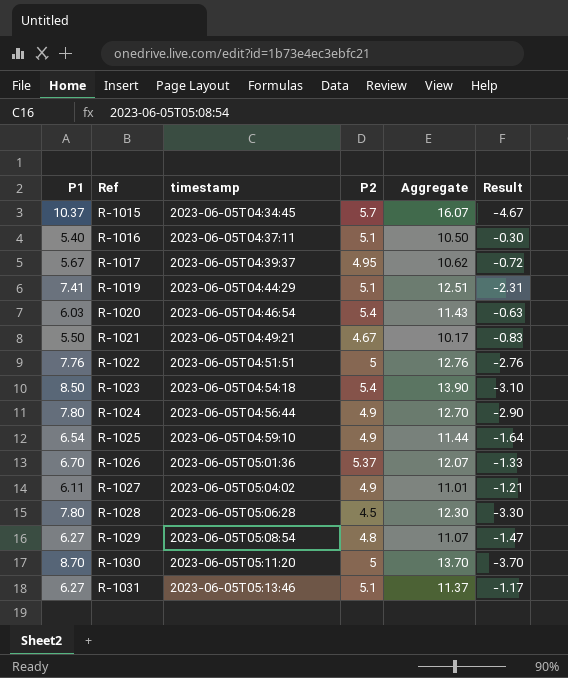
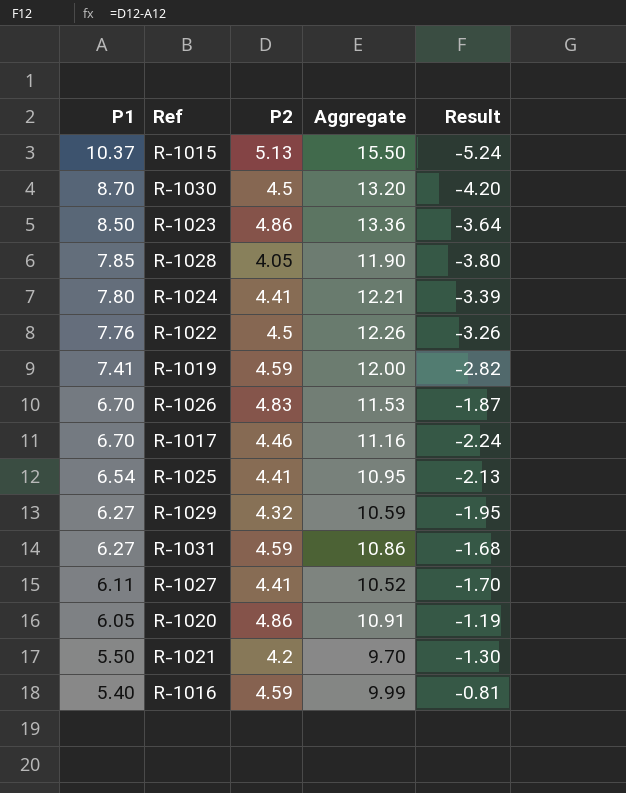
row order: Ref ascending -> P1 descending
column timestamp | position: 3 -> none
R-1015 | P2: 5.7 -> 5.13
R-1015 | Aggregate: 16.07 -> 15.50
R-1015 | Result: -4.67 -> -5.24
R-1030 | P2: 5 -> 4.5
R-1030 | Aggregate: 13.70 -> 13.20
R-1030 | Result: -3.70 -> -4.20
R-1023 | P2: 5.4 -> 4.86
R-1023 | Aggregate: 13.90 -> 13.36
R-1023 | Result: -3.10 -> -3.64
R-1028 | P1: 7.80 -> 7.85
R-1028 | P2: 4.5 -> 4.05
R-1028 | Aggregate: 12.30 -> 11.90
R-1028 | Result: -3.30 -> -3.80
R-1024 | P2: 4.9 -> 4.41
R-1024 | Aggregate: 12.70 -> 12.21
R-1024 | Result: -2.90 -> -3.39
R-1022 | P2: 5 -> 4.5
R-1022 | Aggregate: 12.76 -> 12.26
R-1022 | Result: -2.76 -> -3.26
R-1019 | P2: 5.1 -> 4.59
R-1019 | Aggregate: 12.51 -> 12.00
R-1019 | Result: -2.31 -> -2.82
R-1026 | P2: 5.37 -> 4.83
R-1026 | Aggregate: 12.07 -> 11.53
R-1026 | Result: -1.33 -> -1.87
R-1017 | P1: 5.67 -> 6.70
R-1017 | P2: 4.95 -> 4.46
R-1017 | Aggregate: 10.62 -> 11.16
R-1017 | Result: -0.72 -> -2.24
R-1025 | P2: 4.9 -> 4.41
R-1025 | Aggregate: 11.44 -> 10.95
R-1025 | Result: -1.64 -> -2.13
R-1029 | P2: 4.8 -> 4.32
R-1029 | Aggregate: 11.07 -> 10.59
R-1029 | Result: -1.47 -> -1.95
R-1031 | P2: 5.1 -> 4.59
R-1031 | Aggregate: 11.37 -> 10.86
R-1031 | Result: -1.17 -> -1.68
R-1027 | P2: 4.9 -> 4.41
R-1027 | Aggregate: 11.01 -> 10.52
R-1027 | Result: -1.21 -> -1.70
R-1020 | P1: 6.03 -> 6.05
R-1020 | P2: 5.4 -> 4.86
R-1020 | Aggregate: 11.43 -> 10.91
R-1020 | Result: -0.63 -> -1.19
R-1021 | P2: 4.67 -> 4.2
R-1021 | Aggregate: 10.17 -> 9.70
R-1021 | Result: -0.83 -> -1.30
R-1016 | P2: 5.1 -> 4.59
R-1016 | Aggregate: 10.50 -> 9.99
R-1016 | Result: -0.30 -> -0.81

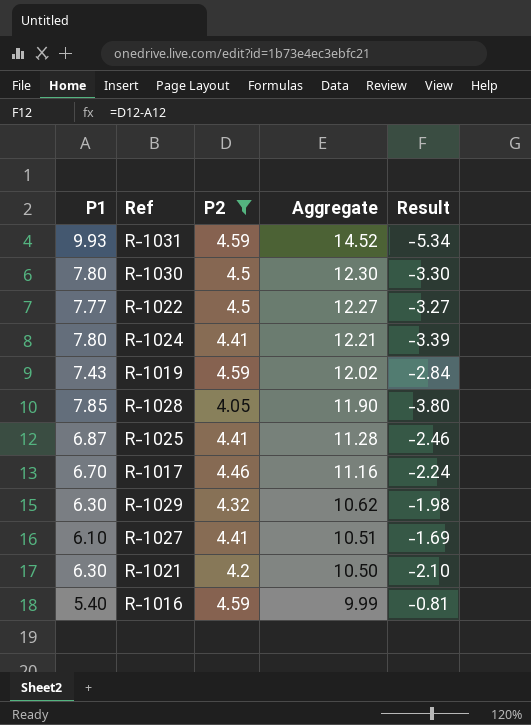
filter: none -> P2 <= 4.59
row order: P1 descending -> Aggregate descending
R-1031 | P1: 6.27 -> 9.93
R-1031 | Aggregate: 10.86 -> 14.52
R-1031 | Result: -1.68 -> -5.34
R-1030 | P1: 8.70 -> 7.80
R-1030 | Aggregate: 13.20 -> 12.30
R-1030 | Result: -4.20 -> -3.30
R-1022 | P1: 7.76 -> 7.77
R-1022 | Aggregate: 12.26 -> 12.27
R-1022 | Result: -3.26 -> -3.27
R-1019 | P1: 7.41 -> 7.43
R-1019 | Aggregate: 12.00 -> 12.02
R-1019 | Result: -2.82 -> -2.84
R-1025 | P1: 6.54 -> 6.87
R-1025 | Aggregate: 10.95 -> 11.28
R-1025 | Result: -2.13 -> -2.46
R-1029 | P1: 6.27 -> 6.30
R-1029 | Aggregate: 10.59 -> 10.62
R-1029 | Result: -1.95 -> -1.98
R-1027 | P1: 6.11 -> 6.10
R-1027 | Aggregate: 10.52 -> 10.51
R-1027 | Result: -1.70 -> -1.69
R-1021 | P1: 5.50 -> 6.30
R-1021 | Aggregate: 9.70 -> 10.50
R-1021 | Result: -1.30 -> -2.10

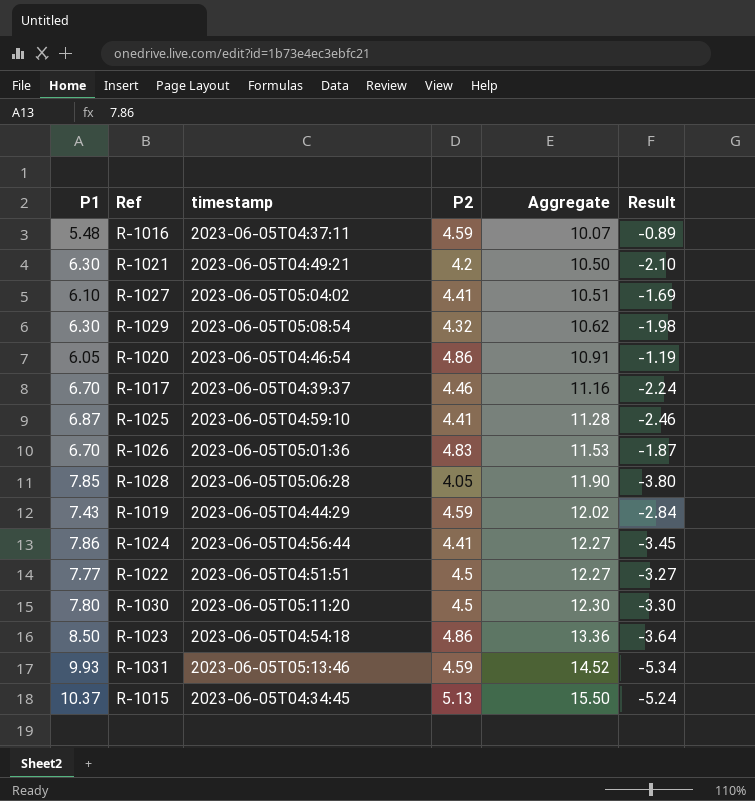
filter: P2 <= 4.59 -> none
row order: Aggregate descending -> Aggregate ascending
column timestamp | position: none -> 3
R-1016 | P1: 5.40 -> 5.48
R-1016 | Aggregate: 9.99 -> 10.07
R-1016 | Result: -0.81 -> -0.89
R-1024 | P1: 7.80 -> 7.86
R-1024 | Aggregate: 12.21 -> 12.27
R-1024 | Result: -3.39 -> -3.45

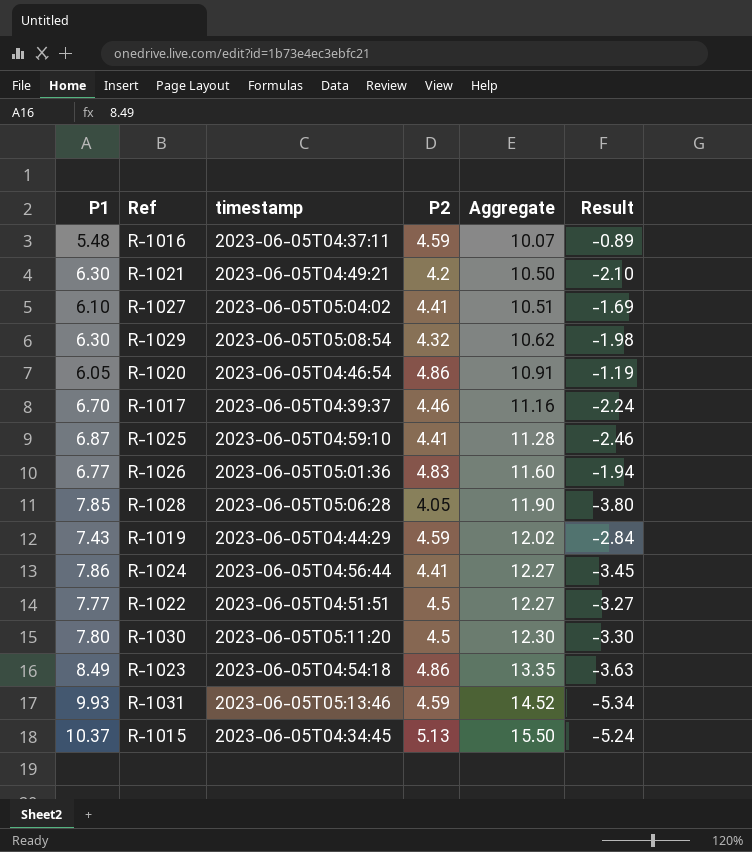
R-1026 | P1: 6.70 -> 6.77
R-1026 | Aggregate: 11.53 -> 11.60
R-1026 | Result: -1.87 -> -1.94
R-1023 | P1: 8.50 -> 8.49
R-1023 | Aggregate: 13.36 -> 13.35
R-1023 | Result: -3.64 -> -3.63

